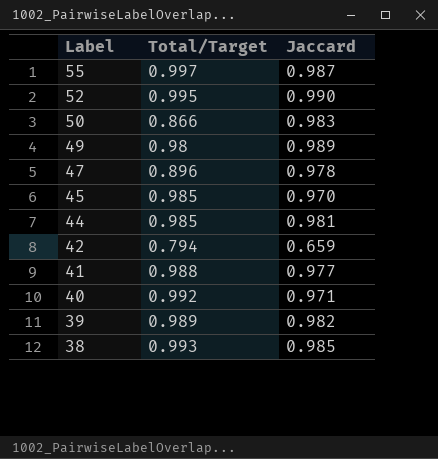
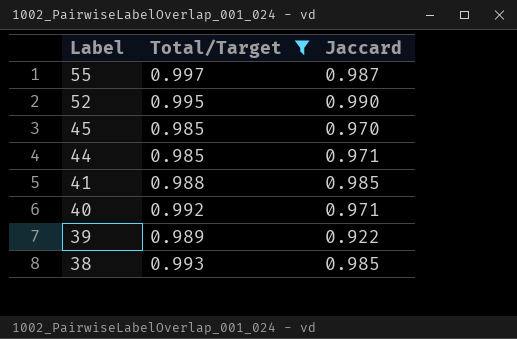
filter: none -> Total/Target >= 0.985
44 | Jaccard: 0.981 -> 0.971
41 | Jaccard: 0.977 -> 0.985
39 | Jaccard: 0.982 -> 0.922

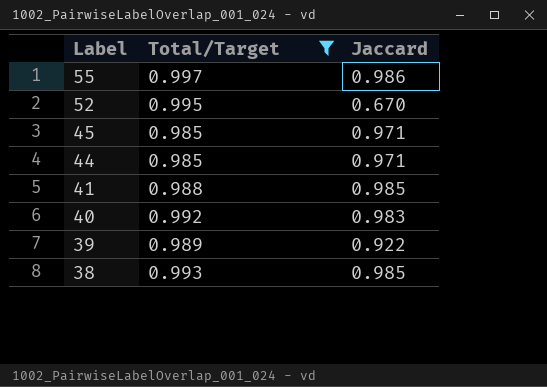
55 | Jaccard: 0.987 -> 0.986
52 | Jaccard: 0.990 -> 0.670
45 | Jaccard: 0.970 -> 0.971
40 | Jaccard: 0.971 -> 0.983

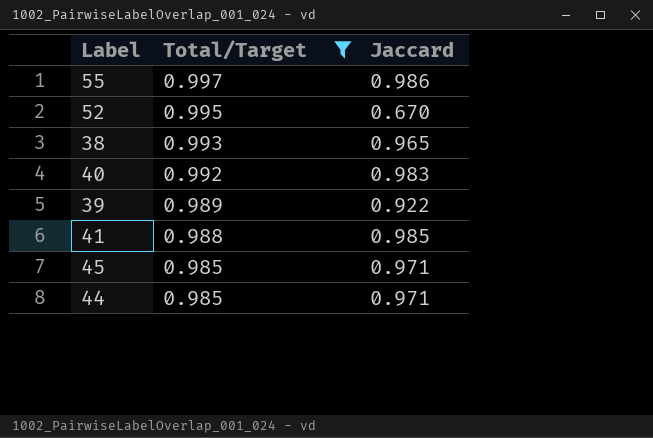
row order: Label descending -> Total/Target descending
38 | Jaccard: 0.985 -> 0.965

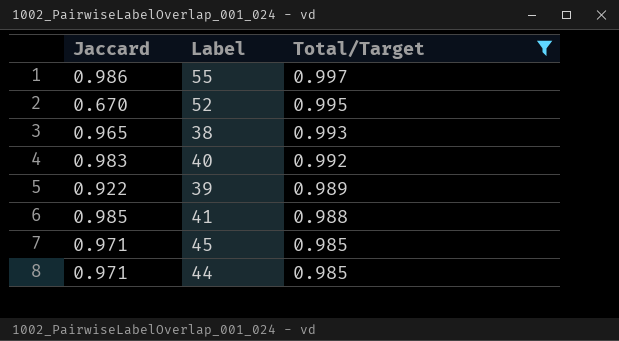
column Jaccard | position: 3 -> 1

